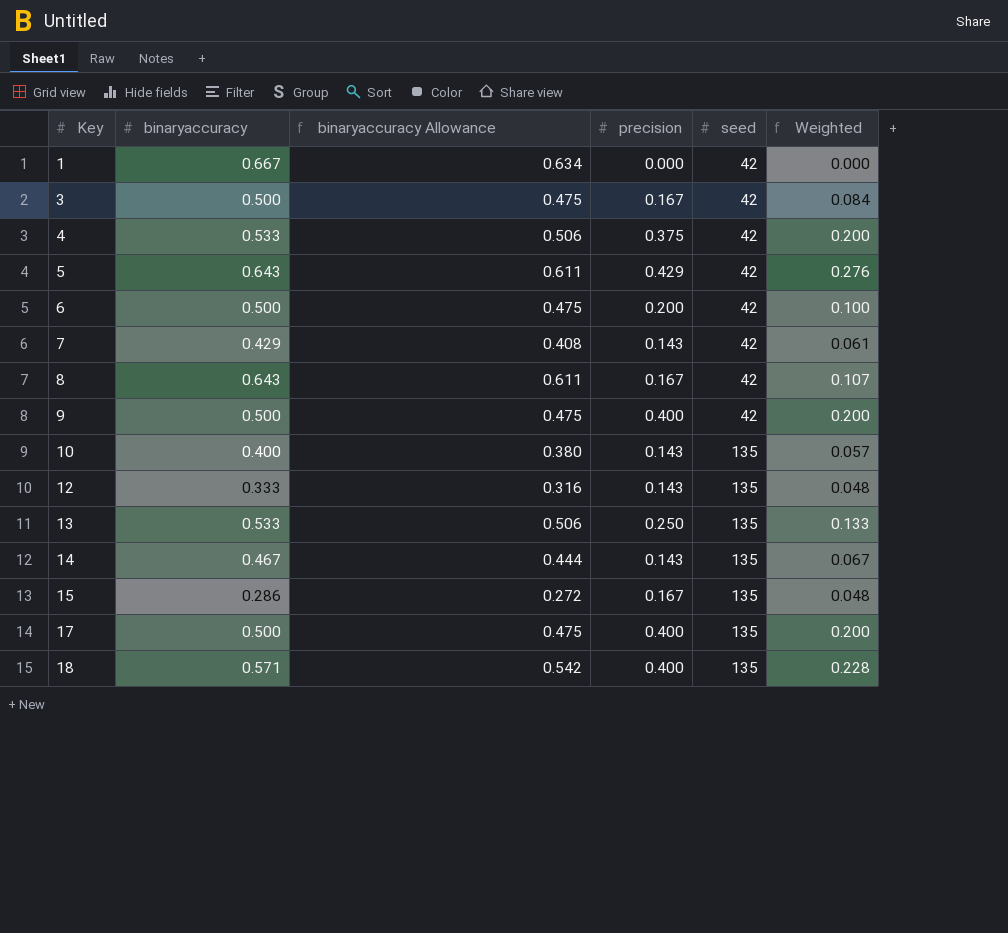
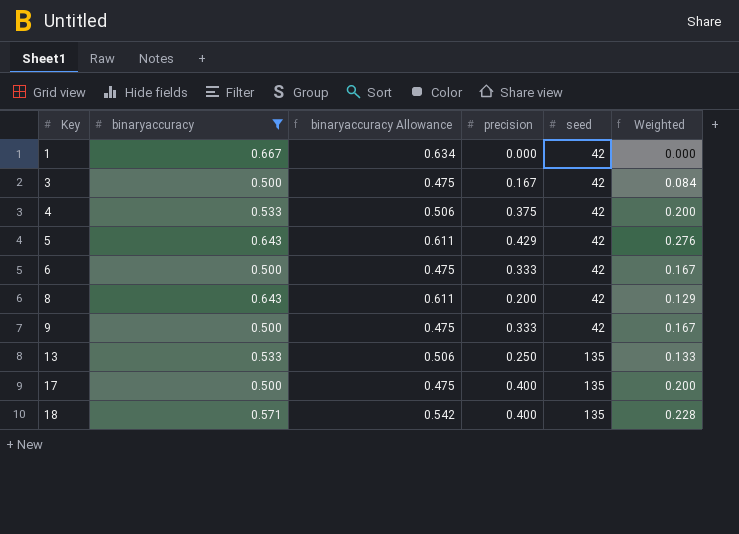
filter: none -> binaryaccuracy >= 0.500
6 | precision: 0.200 -> 0.333
6 | Weighted: 0.100 -> 0.167
8 | precision: 0.167 -> 0.200
8 | Weighted: 0.107 -> 0.129
9 | precision: 0.400 -> 0.333
9 | Weighted: 0.200 -> 0.167

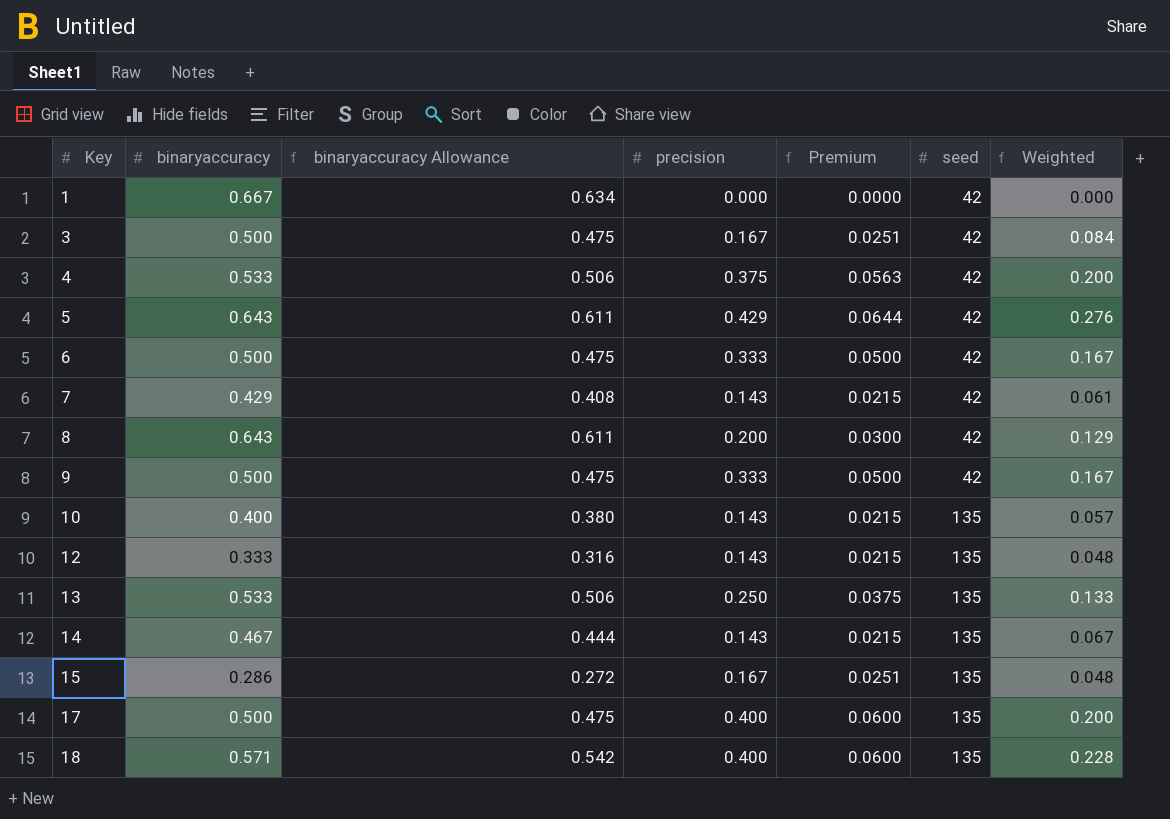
filter: binaryaccuracy >= 0.500 -> none
column Premium | formula: none -> [precision] * 0.15

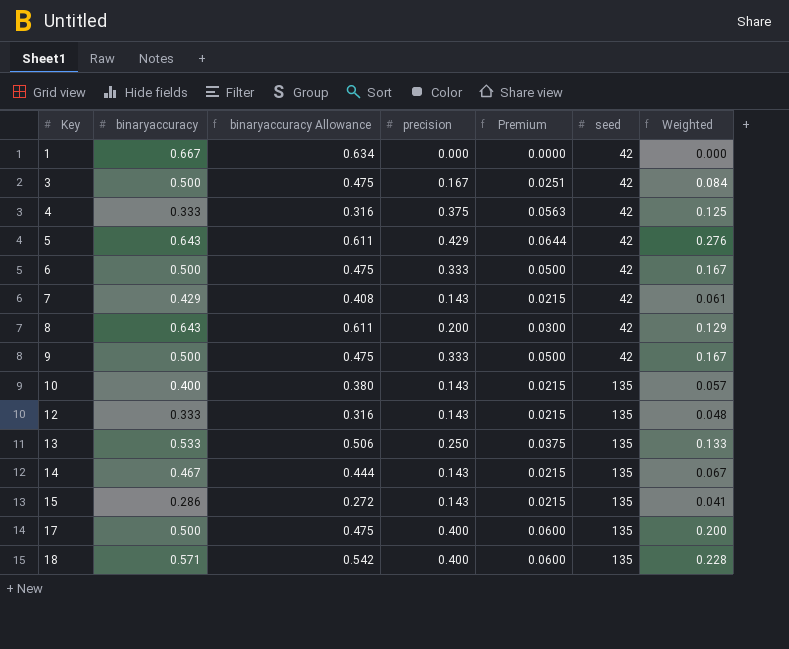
4 | binaryaccuracy: 0.533 -> 0.333
4 | binaryaccuracy Allowance: 0.506 -> 0.316
4 | Weighted: 0.200 -> 0.125
15 | precision: 0.167 -> 0.143
15 | Premium: 0.0251 -> 0.0215
15 | Weighted: 0.048 -> 0.041

